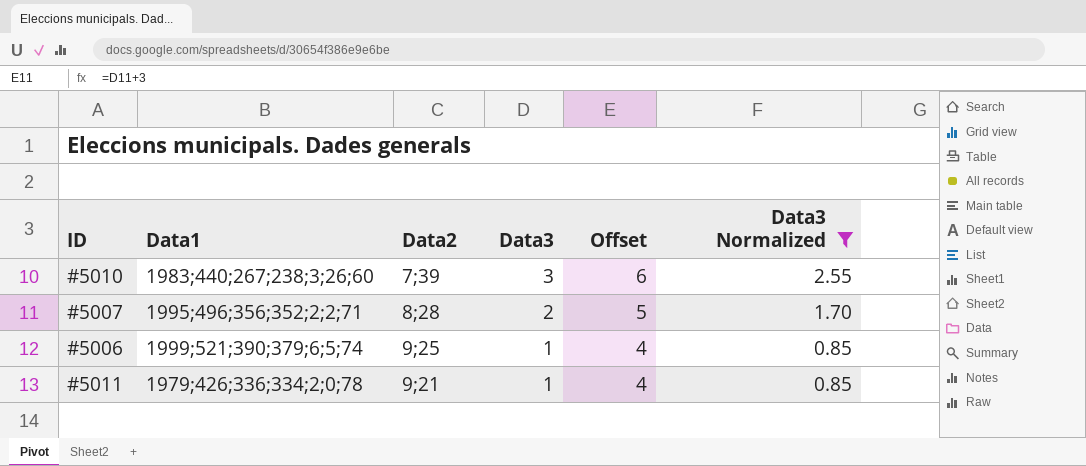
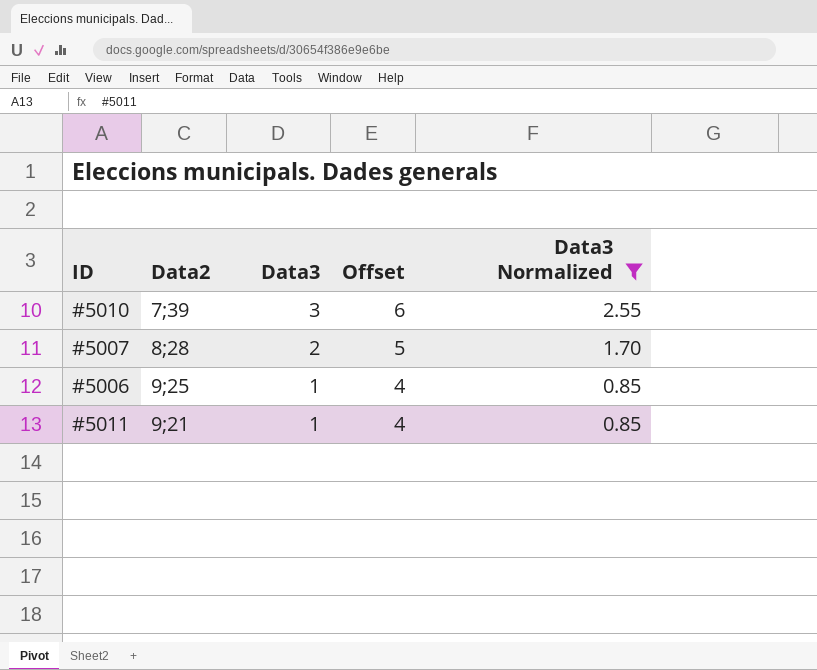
column Data1 | position: 2 -> none

